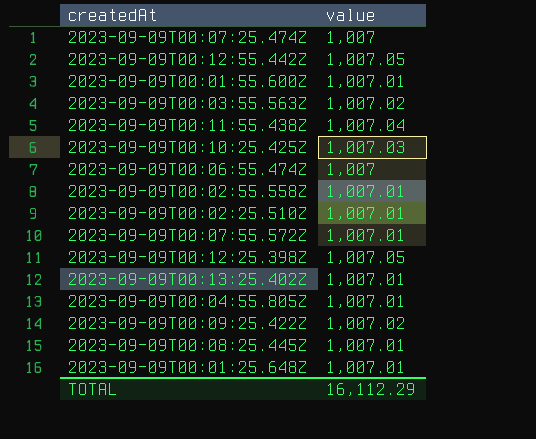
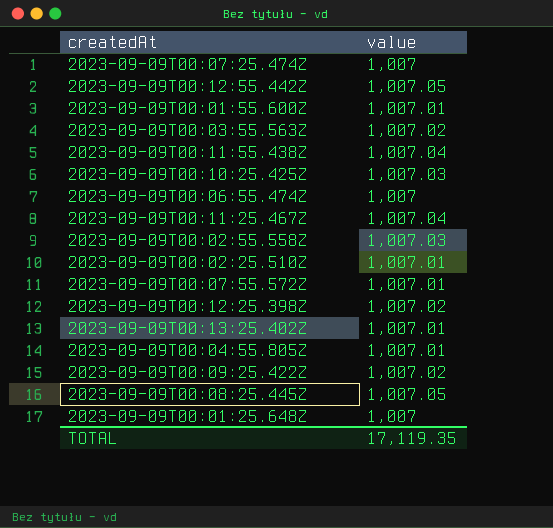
row 2023-09-09T00:11:25.467Z: none -> 1,007.04
2023-09-09T00:02:55.558Z | value: 1,007.01 -> 1,007.03
2023-09-09T00:12:25.398Z | value: 1,007.05 -> 1,007.02
2023-09-09T00:08:25.445Z | value: 1,007.01 -> 1,007.05
2023-09-09T00:01:25.648Z | value: 1,007.01 -> 1,007
TOTAL | value: 16,112.29 -> 17,119.35

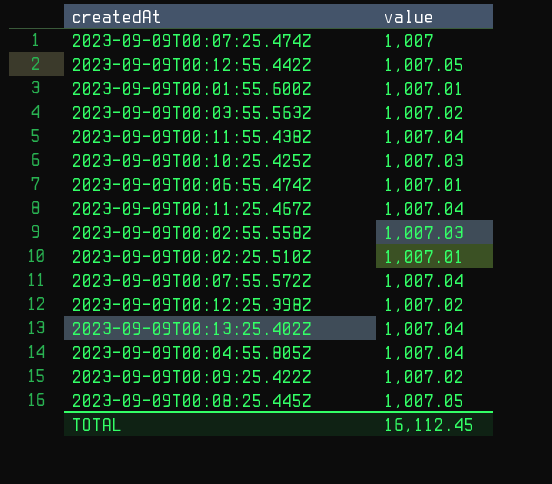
row 2023-09-09T00:01:25.648Z: 1,007 -> none
2023-09-09T00:06:55.474Z | value: 1,007 -> 1,007.01
2023-09-09T00:07:55.572Z | value: 1,007.01 -> 1,007.04
2023-09-09T00:13:25.402Z | value: 1,007.01 -> 1,007.04
2023-09-09T00:04:55.805Z | value: 1,007.01 -> 1,007.04
TOTAL | value: 17,119.35 -> 16,112.45

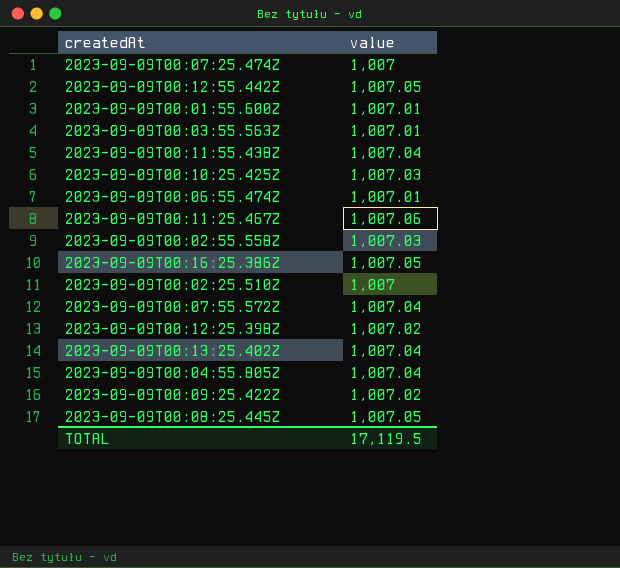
2023-09-09T00:03:55.563Z | value: 1,007.02 -> 1,007.01
2023-09-09T00:11:25.467Z | value: 1,007.04 -> 1,007.06
row 2023-09-09T00:16:25.386Z: none -> 1,007.05
2023-09-09T00:02:25.510Z | value: 1,007.01 -> 1,007
TOTAL | value: 16,112.45 -> 17,119.5

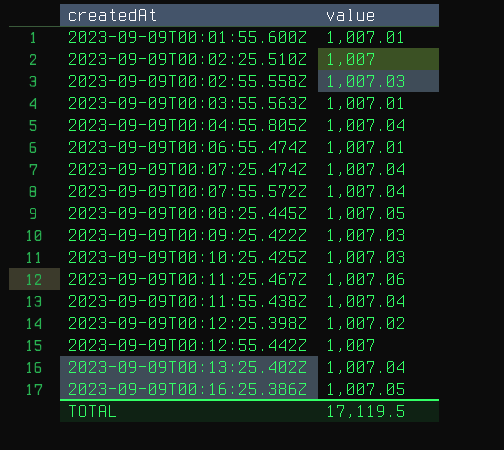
row order: none -> createdAt ascending
2023-09-09T00:07:25.474Z | value: 1,007 -> 1,007.04
2023-09-09T00:09:25.422Z | value: 1,007.02 -> 1,007.03
2023-09-09T00:12:55.442Z | value: 1,007.05 -> 1,007

